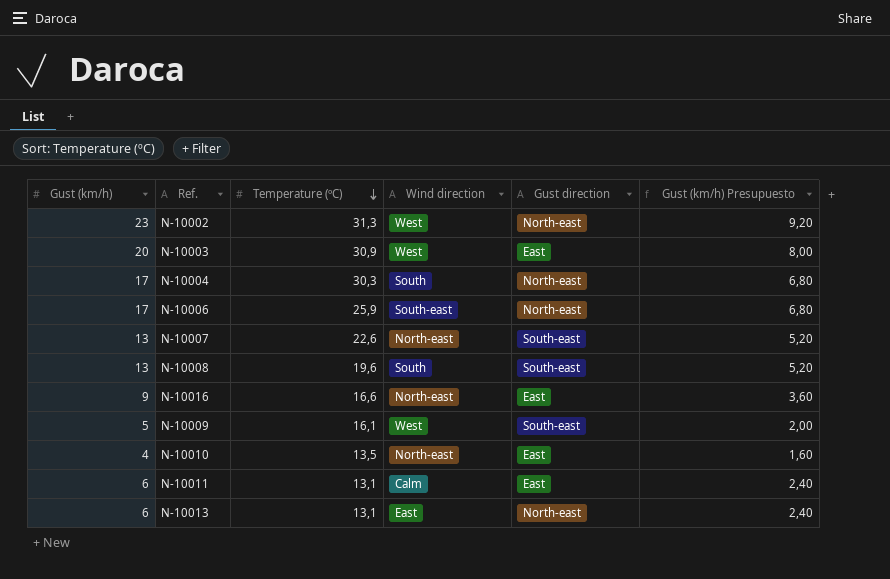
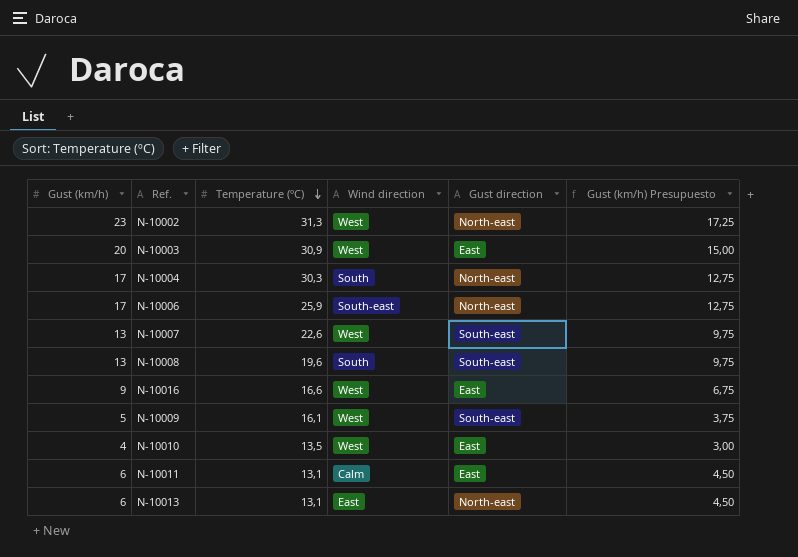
column Gust (km/h) Presupuesto | formula: [Gust (km/h)] * 0,4 -> [Gust (km/h)] * 0,75
N-10007 | Wind direction: North-east -> West
N-10016 | Wind direction: North-east -> West
N-10010 | Wind direction: North-east -> West

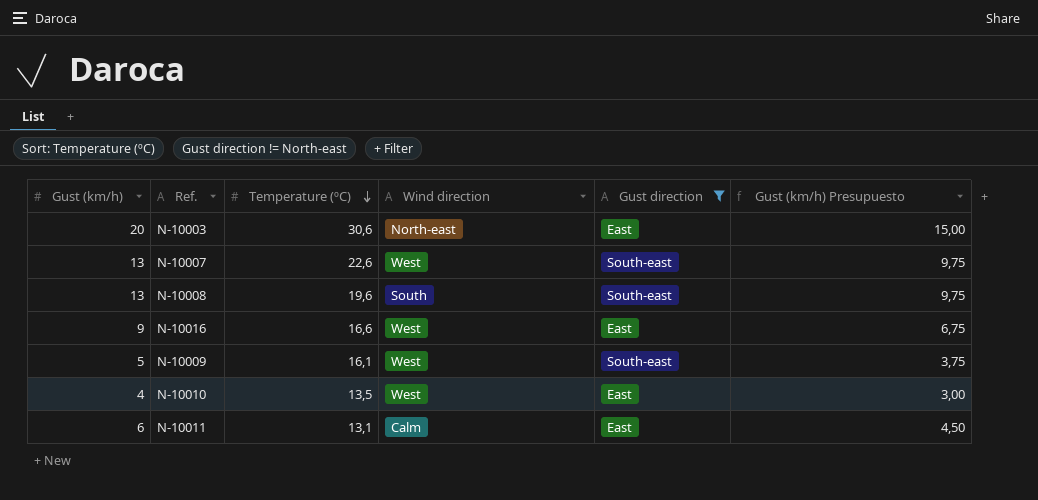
filter: none -> Gust direction != North-east
N-10003 | Temperature (ºC): 30,9 -> 30,6
N-10003 | Wind direction: West -> North-east

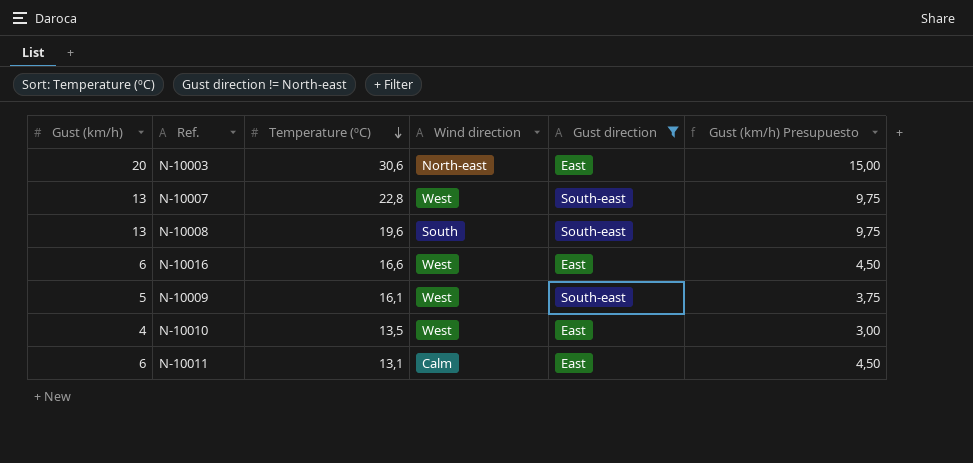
N-10007 | Temperature (ºC): 22,6 -> 22,8
N-10016 | Gust (km/h): 9 -> 6
N-10016 | Gust (km/h) Presupuesto: 6,75 -> 4,50

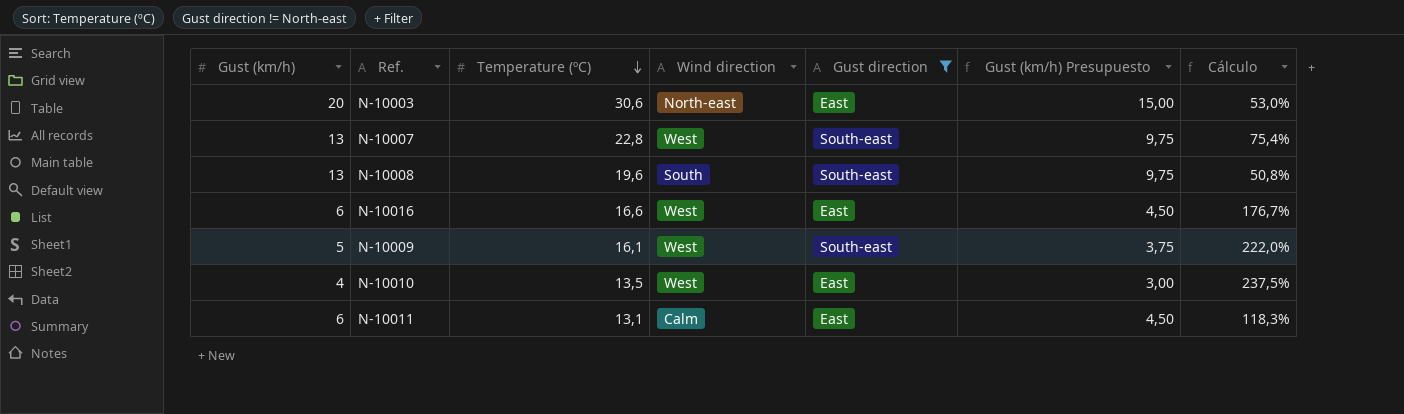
column Cálculo | formula: none -> ([Temperature (ºC)] - [Gust (km/h)]) / [Gust (km/h)]

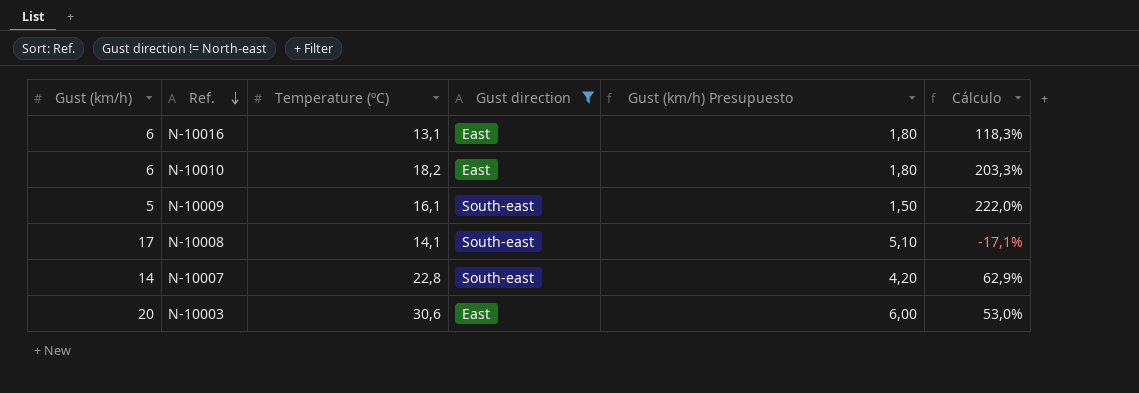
row order: Temperature (ºC) descending -> Ref. descending
column Wind direction | position: 4 -> none
column Gust (km/h) Presupuesto | formula: [Gust (km/h)] * 0,75 -> [Gust (km/h)] * 0,3
row N-10011: 6 | 13,1 | Calm | East | 4,50 | 118,3% -> none
N-10016 | Temperature (ºC): 16,6 -> 13,1
N-10016 | Cálculo: 176,7% -> 118,3%
N-10010 | Gust (km/h): 4 -> 6
N-10010 | Temperature (ºC): 13,5 -> 18,2
N-10010 | Cálculo: 237,5% -> 203,3%
N-10008 | Gust (km/h): 13 -> 17
N-10008 | Temperature (ºC): 19,6 -> 14,1
N-10008 | Cálculo: 50,8% -> -17,1%
N-10007 | Gust (km/h): 13 -> 14
N-10007 | Cálculo: 75,4% -> 62,9%

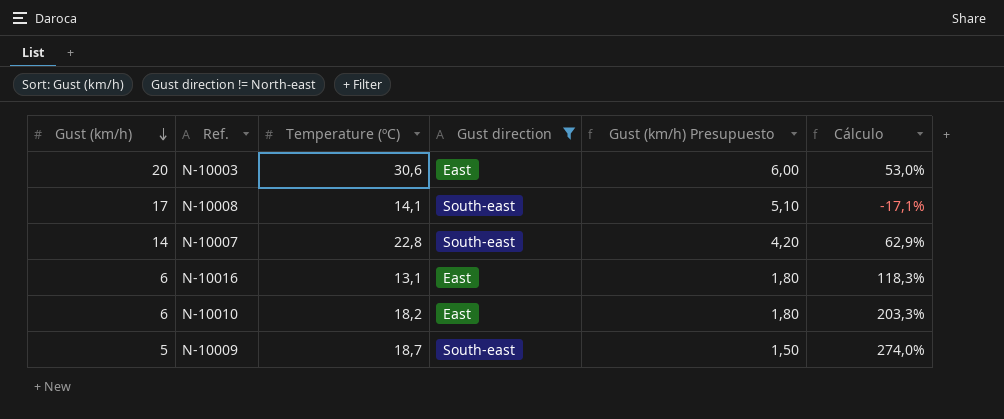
row order: Ref. descending -> Gust (km/h) descending
N-10009 | Temperature (ºC): 16,1 -> 18,7
N-10009 | Cálculo: 222,0% -> 274,0%

